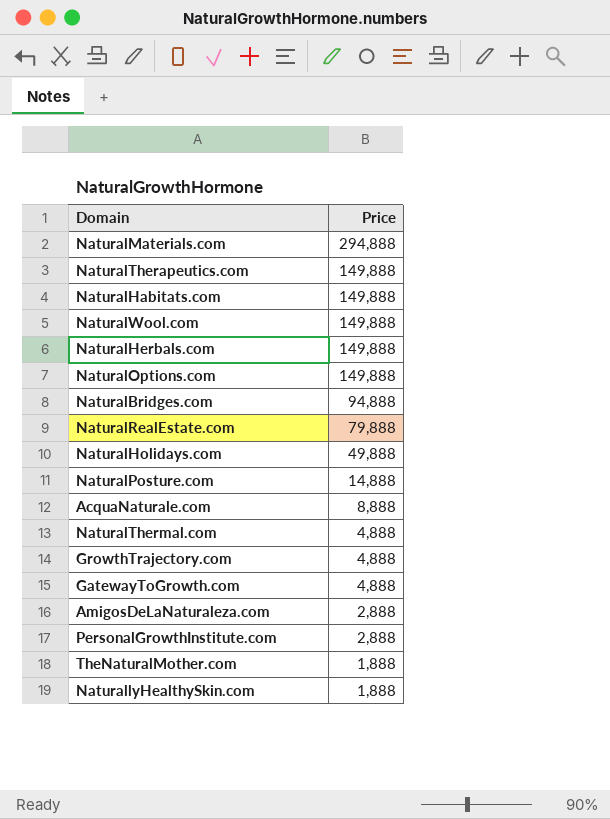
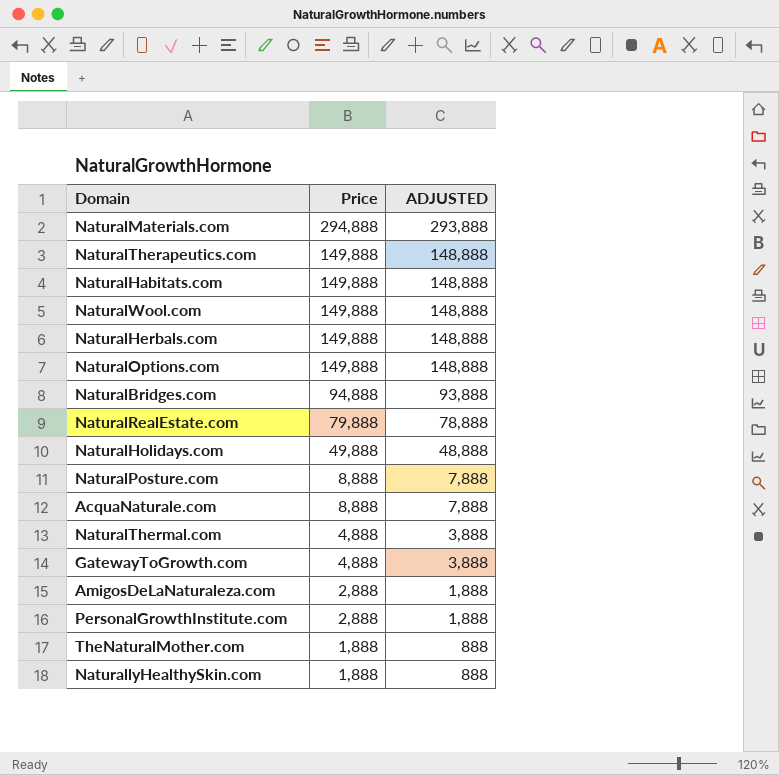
column ADJUSTED | formula: none -> [Price] - 1000
row GrowthTrajectory.com: 4,888 -> none
NaturalPosture.com | Price: 14,888 -> 8,888

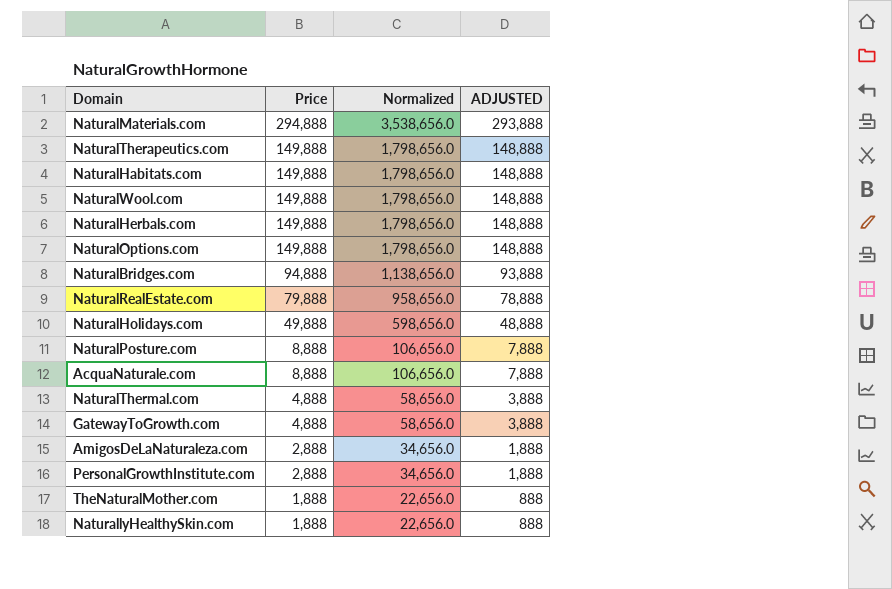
column Normalized | formula: none -> [Price] * 12

